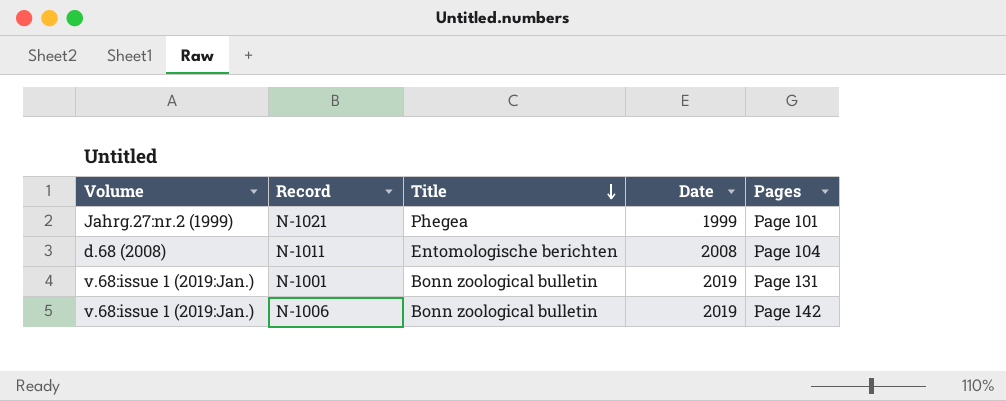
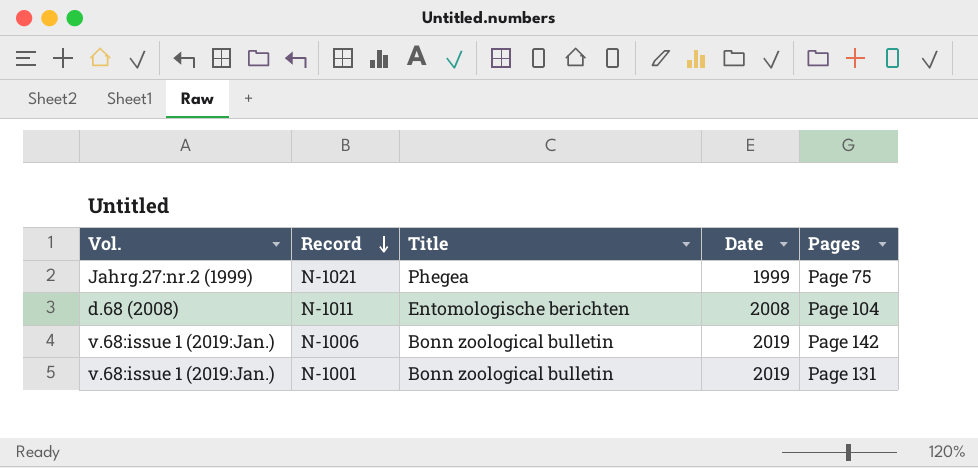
row order: Title descending -> Record descending
column name: Volume -> Vol.
N-1021 | Pages: Page 101 -> Page 75

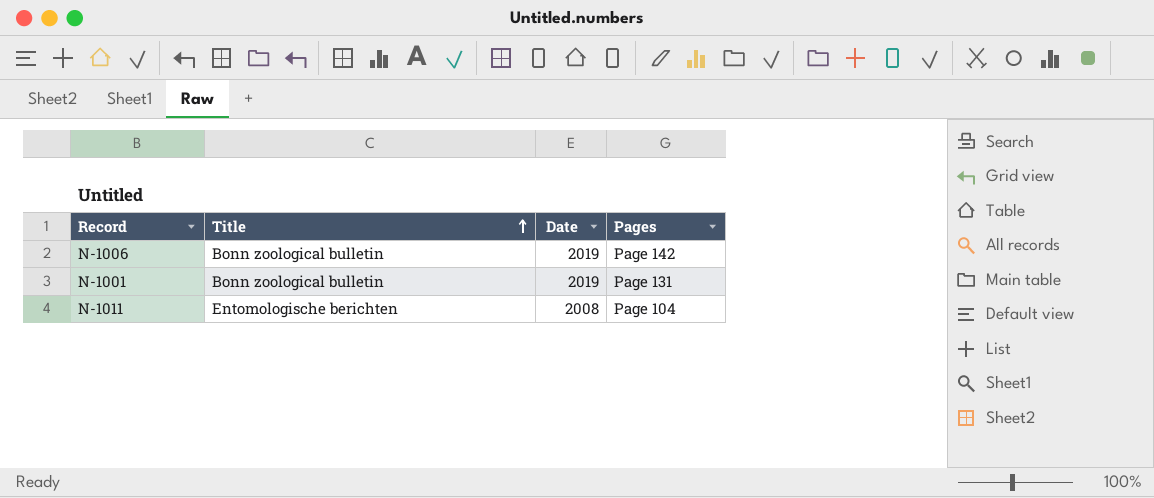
row order: Record descending -> Title ascending
column Vol. | position: 1 -> none
row N-1021: Jahrg.27:nr.2 (1999) | Phegea | 1999 | Page 75 -> none

